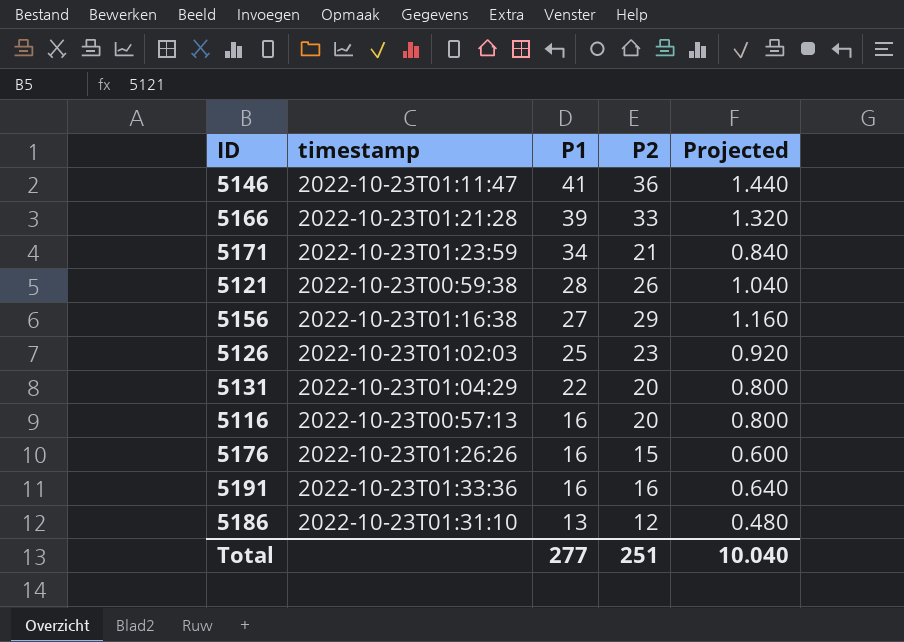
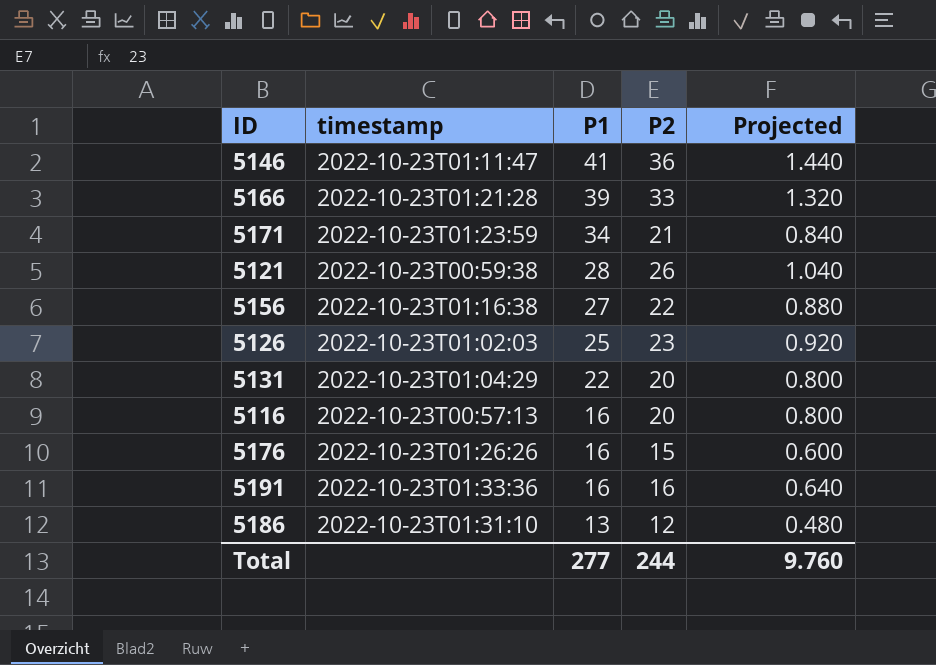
5156 | P2: 29 -> 22
5156 | Projected: 1.160 -> 0.880
Total | P2: 251 -> 244
Total | Projected: 10.040 -> 9.760

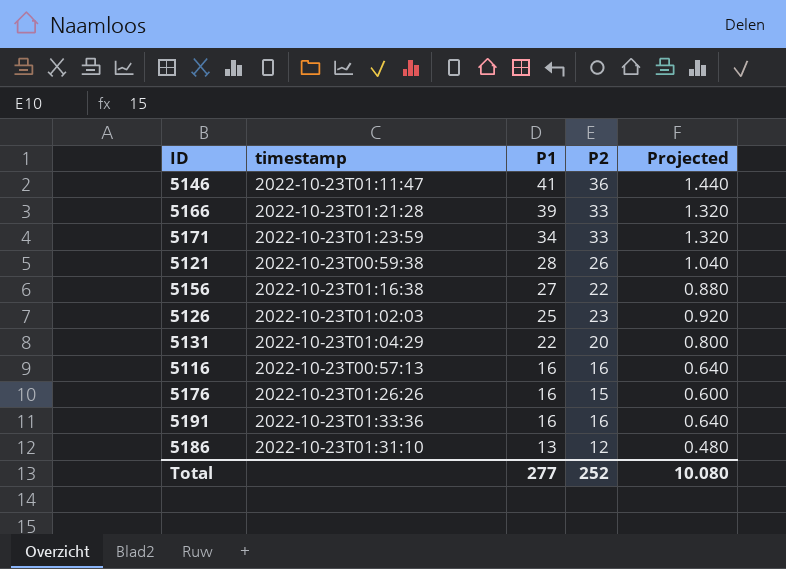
5171 | P2: 21 -> 33
5171 | Projected: 0.840 -> 1.320
5116 | P2: 20 -> 16
5116 | Projected: 0.800 -> 0.640
Total | P2: 244 -> 252
Total | Projected: 9.760 -> 10.080

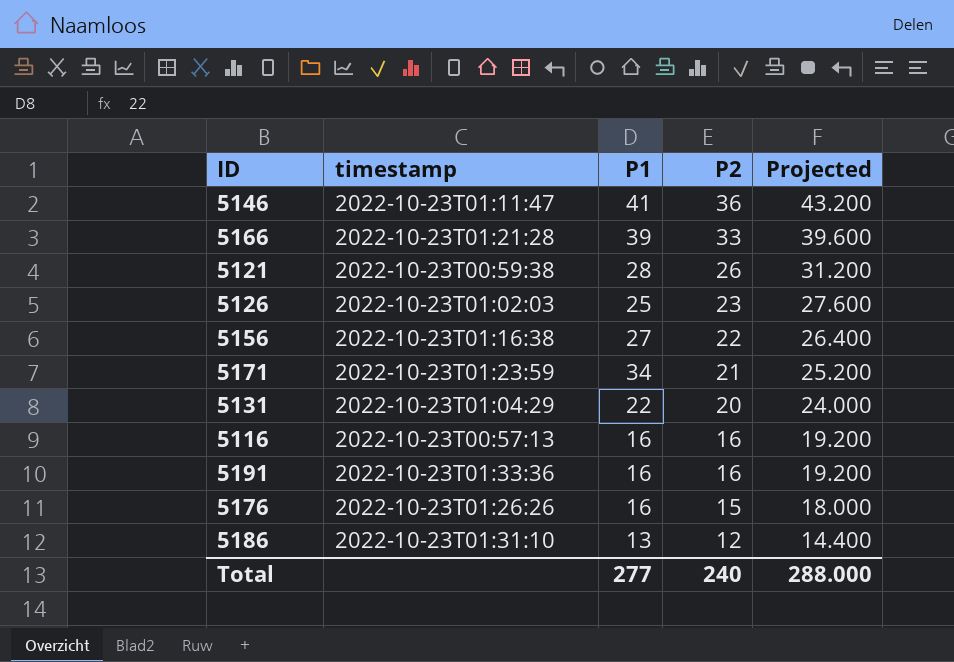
row order: P1 descending -> P2 descending
column Projected | formula: [P2] * 0.04 -> [P2] * 1.2
5171 | P2: 33 -> 21
Total | P2: 252 -> 240
Total | Projected: 10.080 -> 288.000

